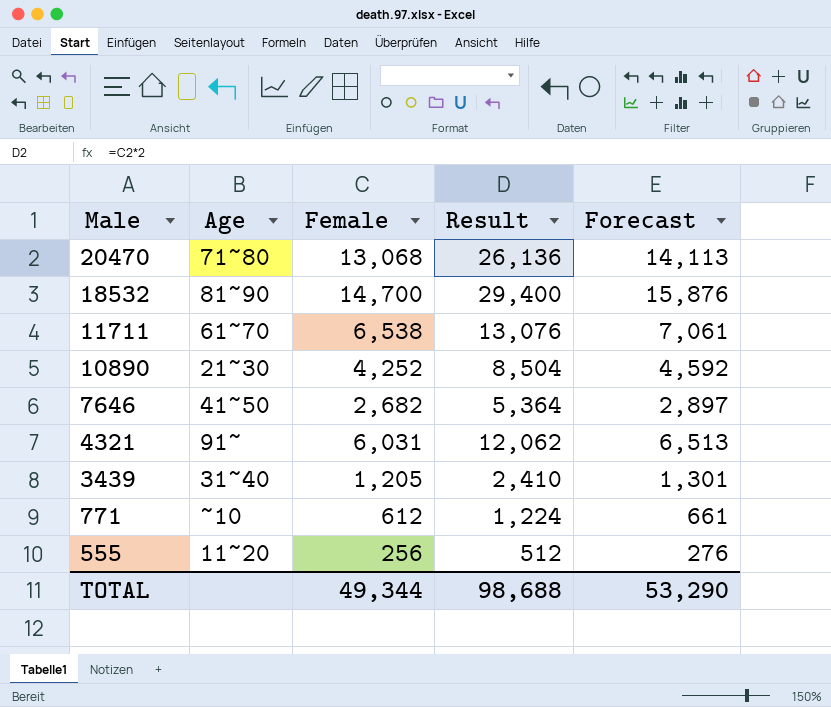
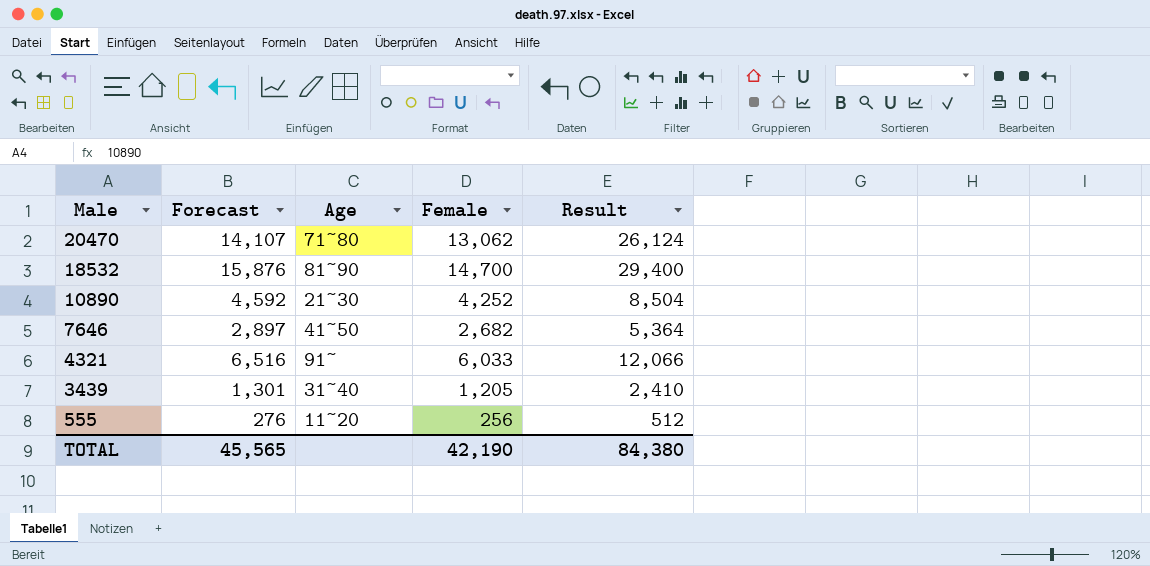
column Forecast | position: 5 -> 2
row 11711: 61~70 | 6,538 | 13,076 | 7,061 -> none
row 771: ~10 | 612 | 1,224 | 661 -> none
20470 | Forecast: 14,113 -> 14,107
20470 | Female: 13,068 -> 13,062
20470 | Result: 26,136 -> 26,124
4321 | Forecast: 6,513 -> 6,516
4321 | Female: 6,031 -> 6,033
4321 | Result: 12,062 -> 12,066
TOTAL | Forecast: 53,290 -> 45,565
TOTAL | Female: 49,344 -> 42,190
TOTAL | Result: 98,688 -> 84,380

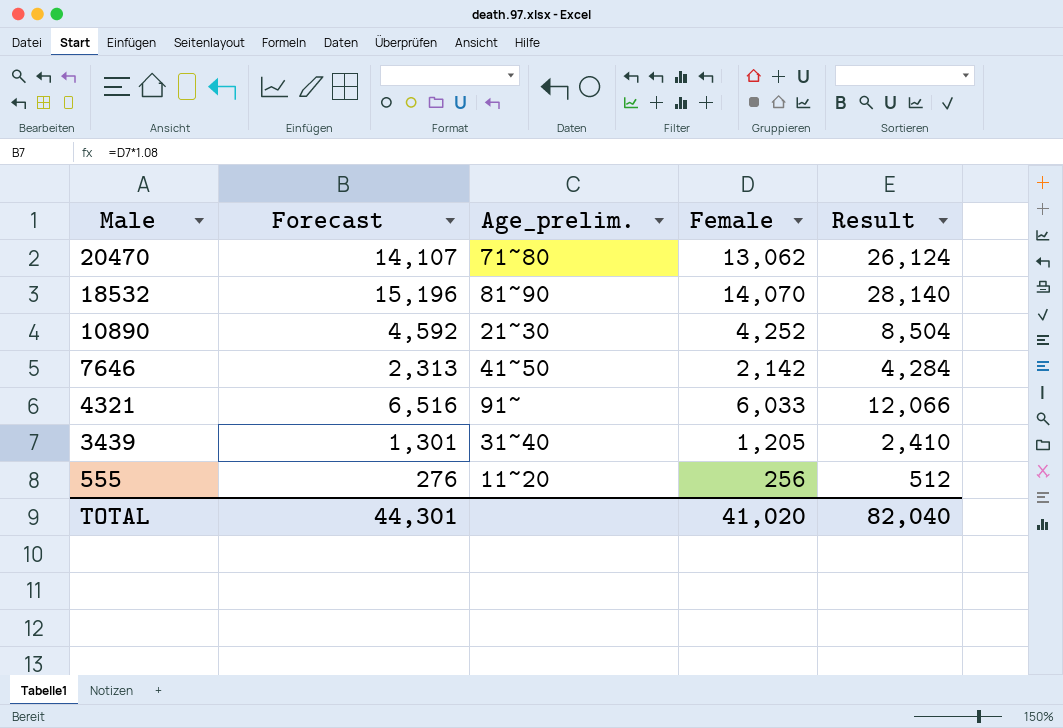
column name: Age -> Age_prelim.
18532 | Forecast: 15,876 -> 15,196
18532 | Female: 14,700 -> 14,070
18532 | Result: 29,400 -> 28,140
7646 | Forecast: 2,897 -> 2,313
7646 | Female: 2,682 -> 2,142
7646 | Result: 5,364 -> 4,284
TOTAL | Forecast: 45,565 -> 44,301
TOTAL | Female: 42,190 -> 41,020
TOTAL | Result: 84,380 -> 82,040

